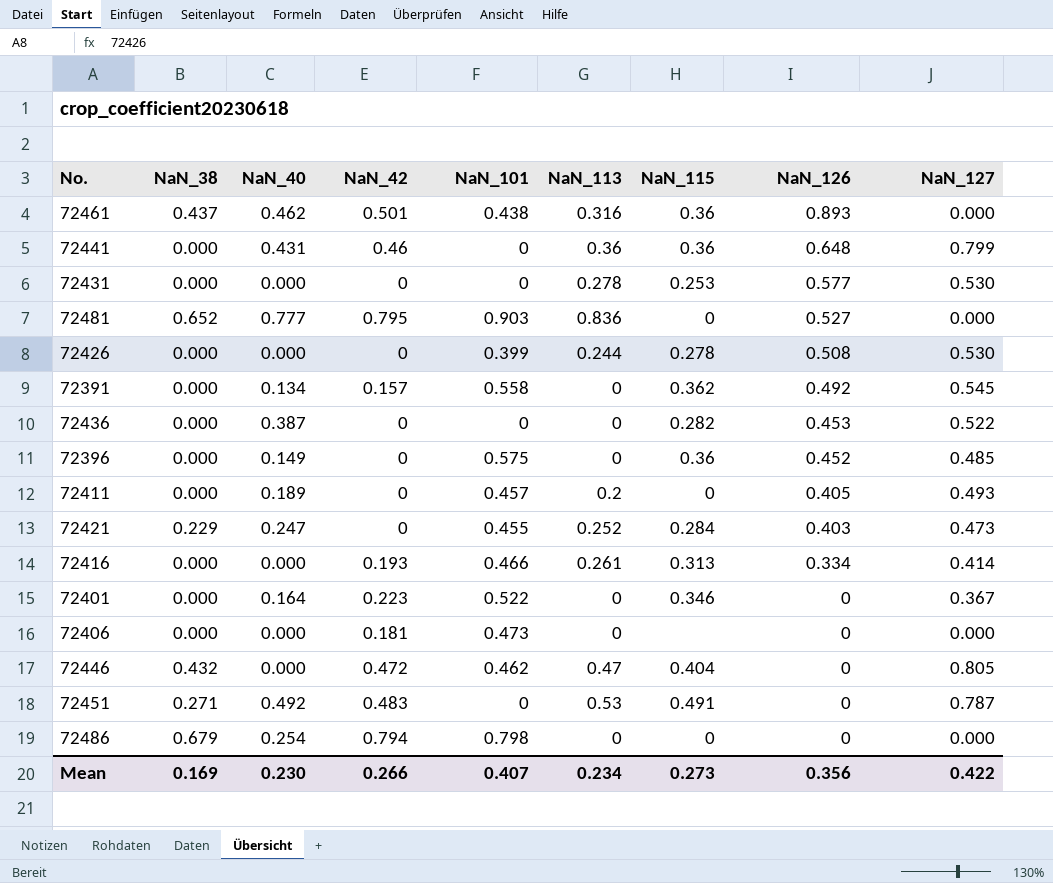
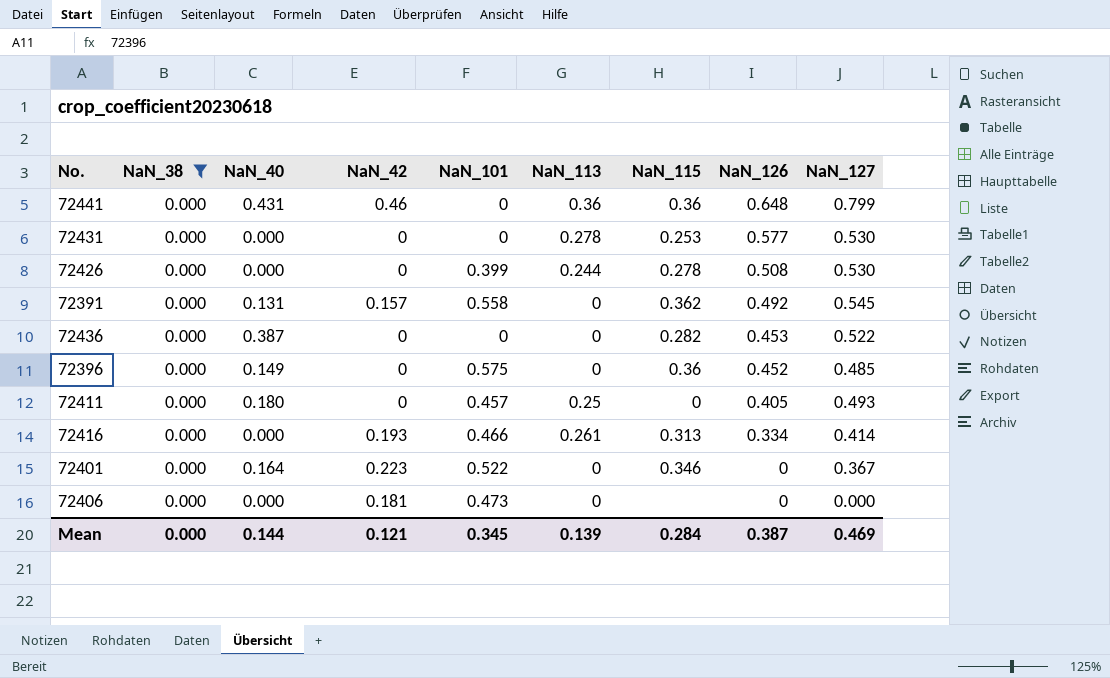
filter: none -> NaN_38 = 0.000
72391 | NaN_40: 0.134 -> 0.131
72411 | NaN_40: 0.189 -> 0.180
72411 | NaN_113: 0.2 -> 0.25
Mean | NaN_38: 0.169 -> 0.000
Mean | NaN_40: 0.230 -> 0.144
Mean | NaN_42: 0.266 -> 0.121
Mean | NaN_101: 0.407 -> 0.345
Mean | NaN_113: 0.234 -> 0.139
Mean | NaN_115: 0.273 -> 0.284
Mean | NaN_126: 0.356 -> 0.387
Mean | NaN_127: 0.422 -> 0.469

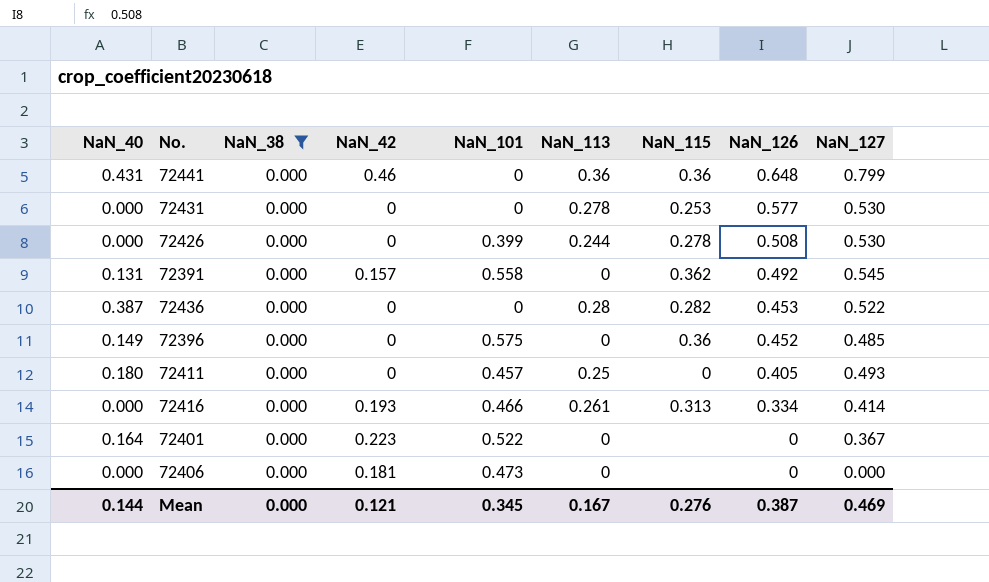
column NaN_40 | position: 3 -> 1
72436 | NaN_113: 0 -> 0.28
72401 | NaN_115: 0.346 -> none
Mean | NaN_113: 0.139 -> 0.167
Mean | NaN_115: 0.284 -> 0.276

